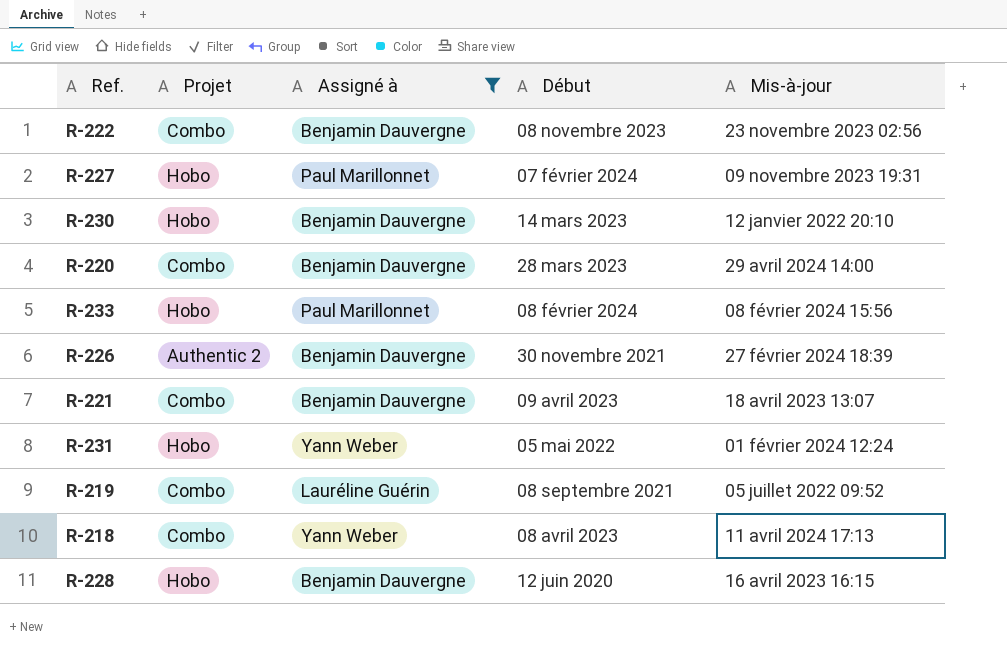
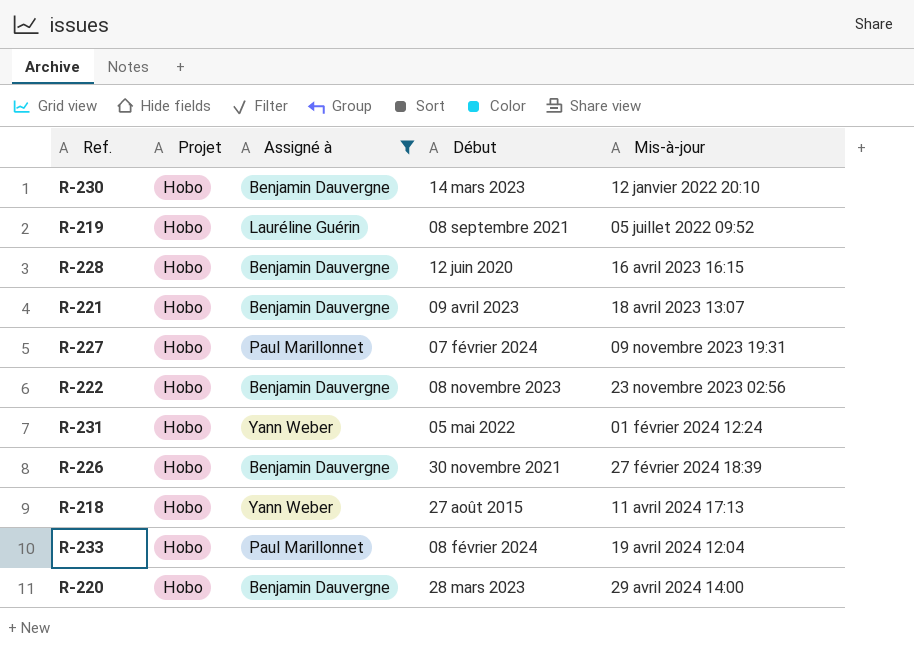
row order: none -> Mis-à-jour ascending
R-219 | Projet: Combo -> Hobo
R-221 | Projet: Combo -> Hobo
R-222 | Projet: Combo -> Hobo
R-226 | Projet: Authentic 2 -> Hobo
R-218 | Projet: Combo -> Hobo
R-218 | Début: 08 avril 2023 -> 27 août 2015
R-233 | Mis-à-jour: 08 février 2024 15:56 -> 19 avril 2024 12:04
R-220 | Projet: Combo -> Hobo

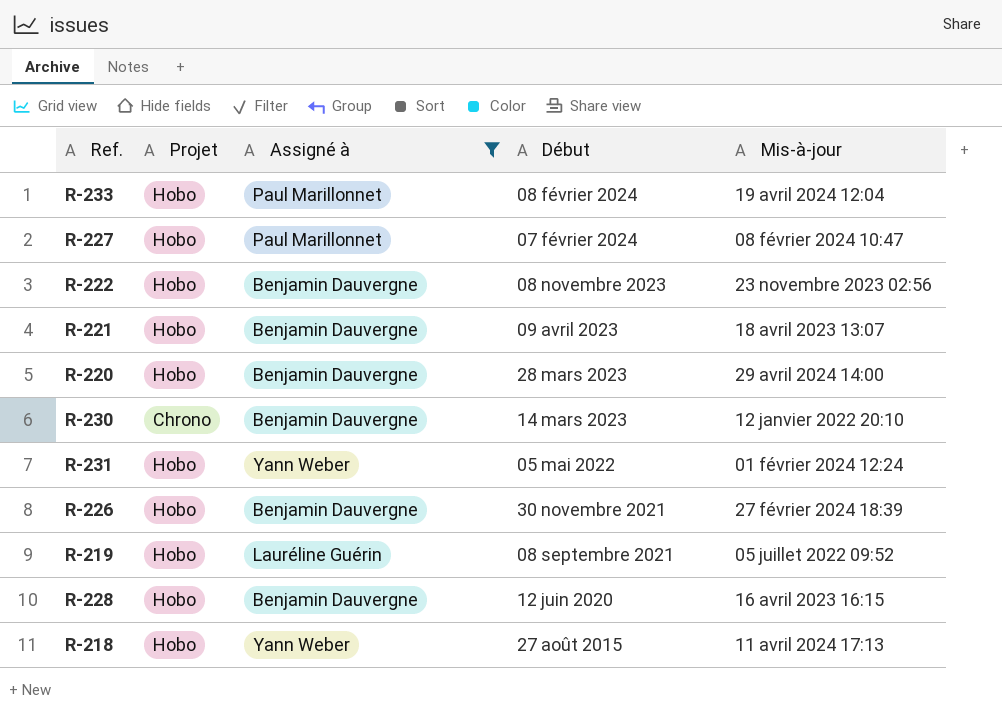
row order: Mis-à-jour ascending -> Début descending
R-227 | Mis-à-jour: 09 novembre 2023 19:31 -> 08 février 2024 10:47
R-230 | Projet: Hobo -> Chrono

